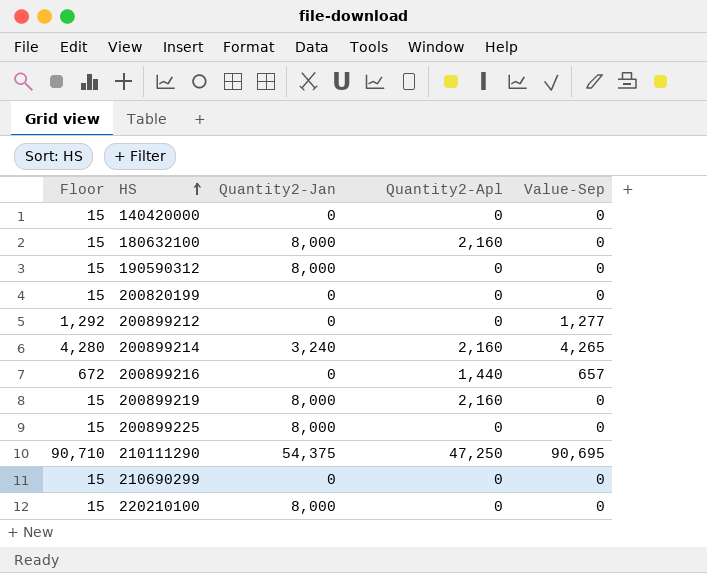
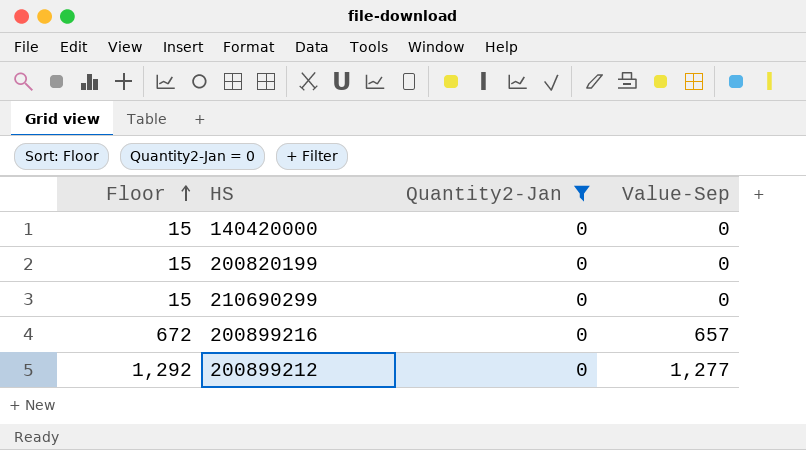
filter: none -> Quantity2-Jan = 0
row order: HS ascending -> Floor ascending
column Quantity2-Apl | position: 4 -> none

